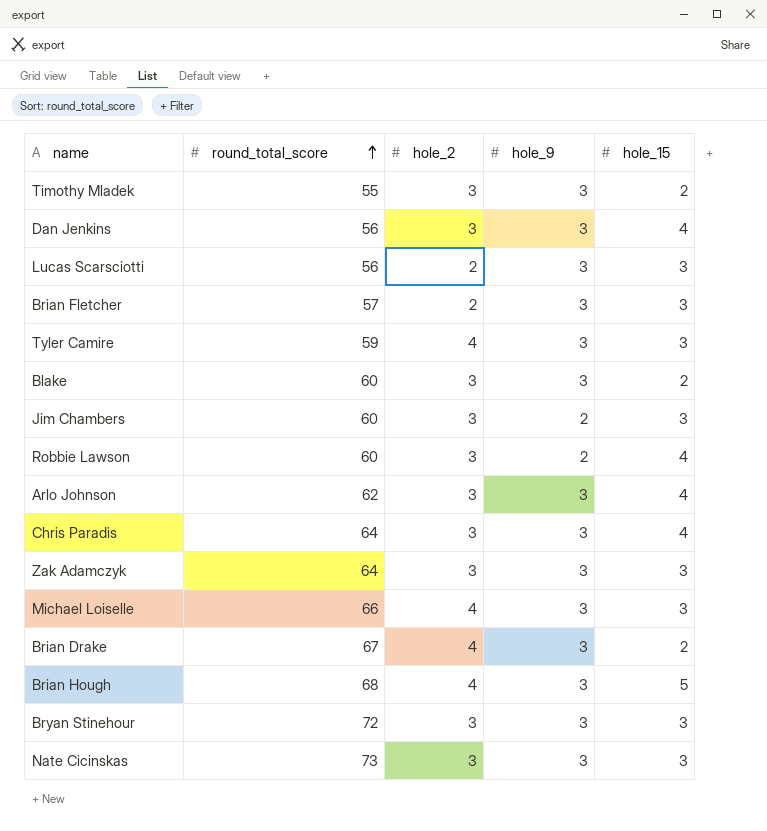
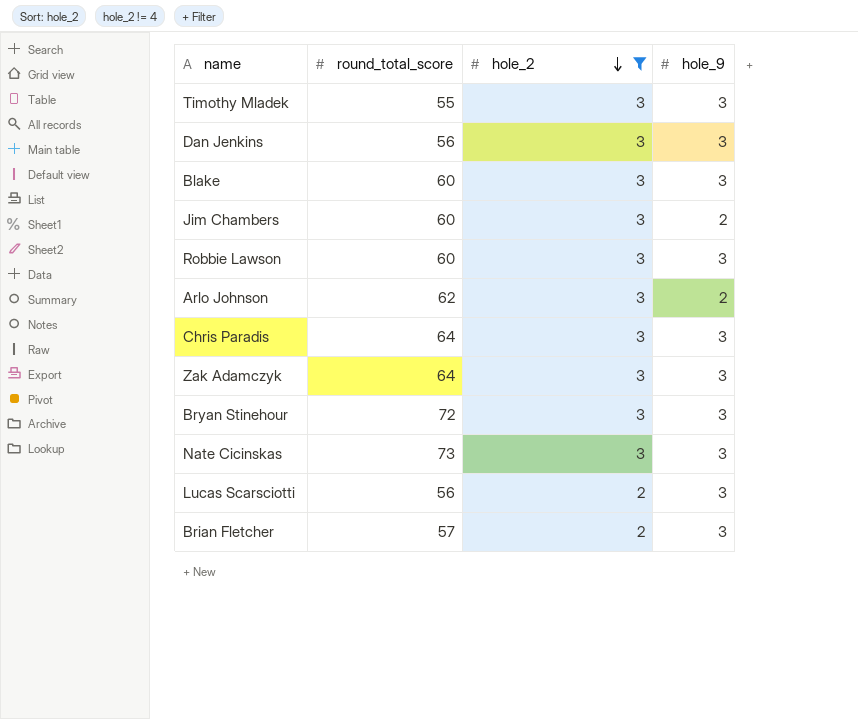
filter: none -> hole_2 != 4
row order: round_total_score ascending -> hole_2 descending
column hole_15 | position: 5 -> none
Robbie Lawson | hole_9: 2 -> 3
Arlo Johnson | hole_9: 3 -> 2

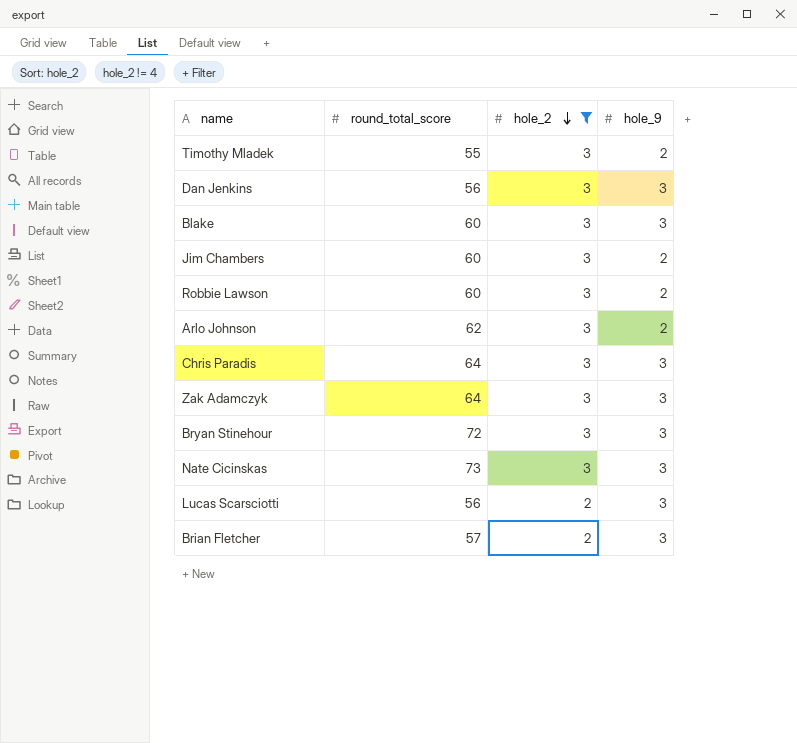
Timothy Mladek | hole_9: 3 -> 2
Robbie Lawson | hole_9: 3 -> 2

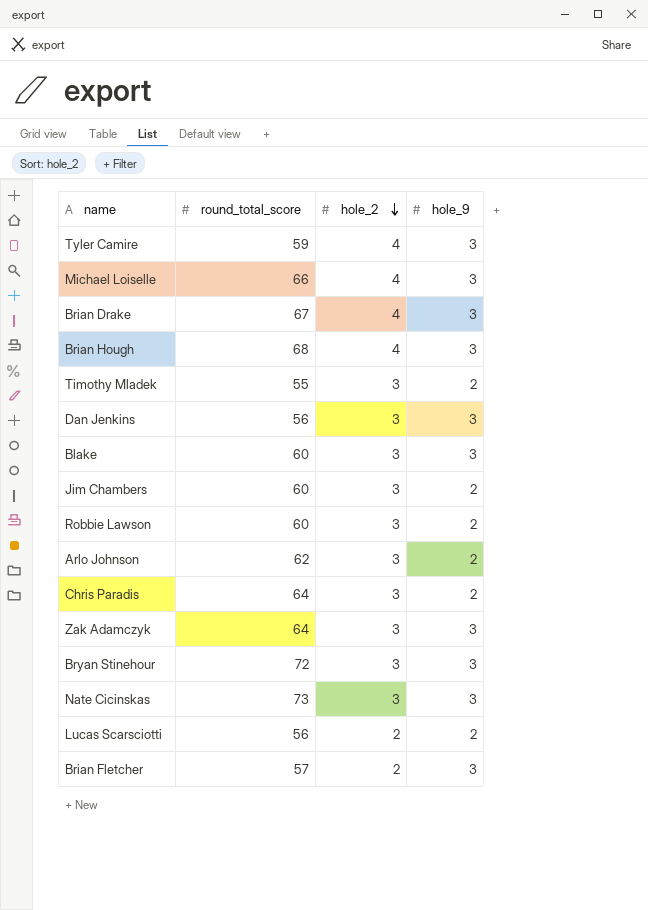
filter: hole_2 != 4 -> none
Chris Paradis | hole_9: 3 -> 2
Lucas Scarsciotti | hole_9: 3 -> 2

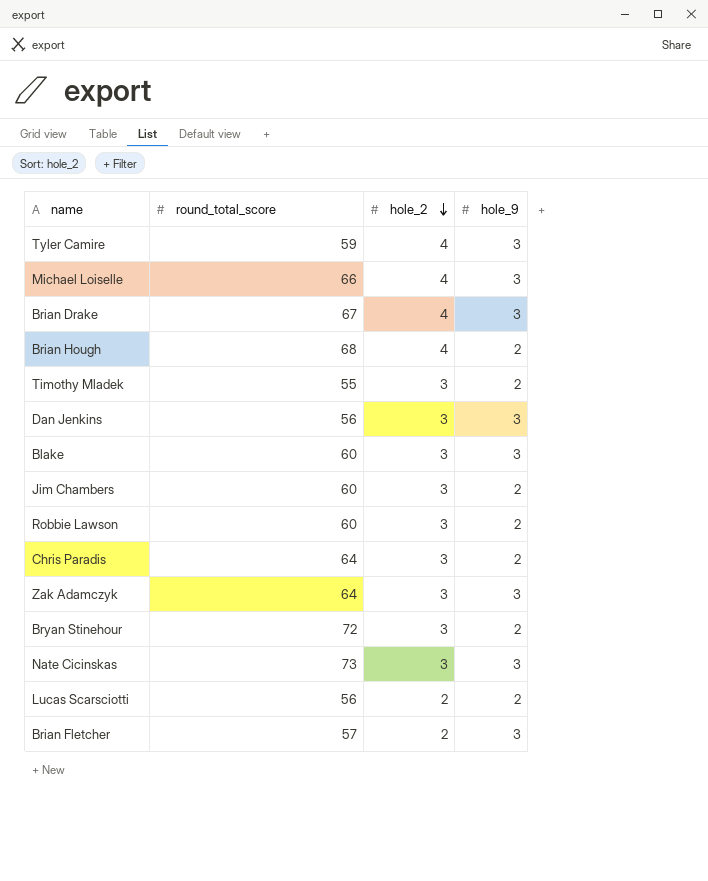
row Arlo Johnson: 62 | 3 | 2 -> none
Brian Hough | hole_9: 3 -> 2
Bryan Stinehour | hole_9: 3 -> 2

